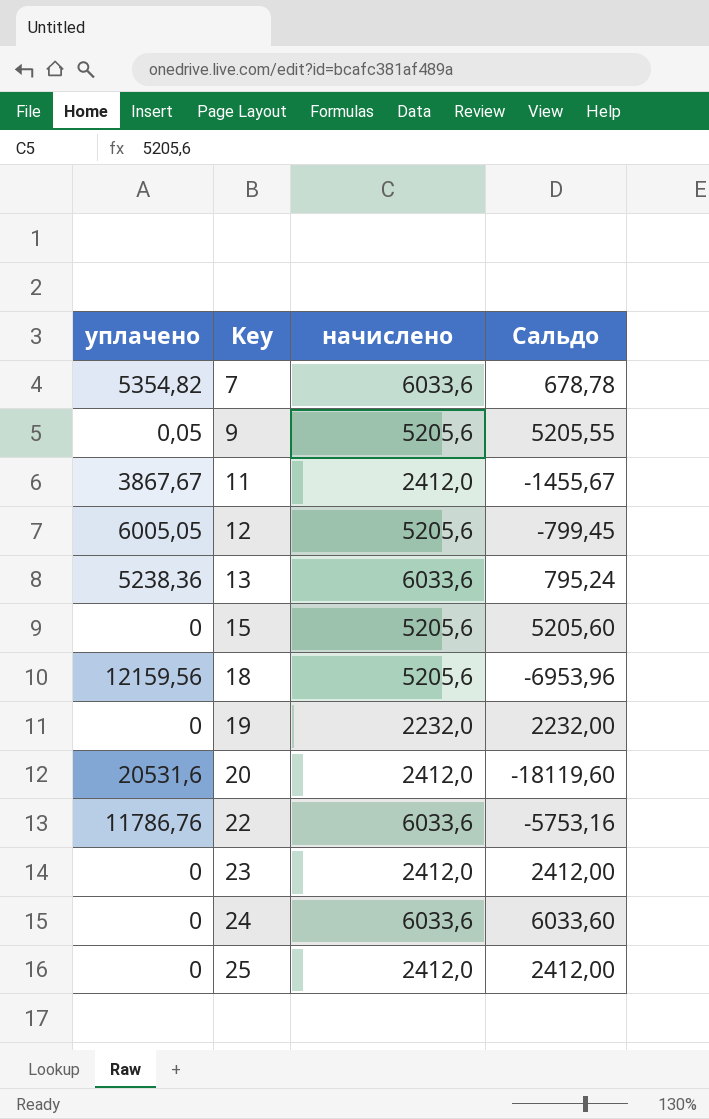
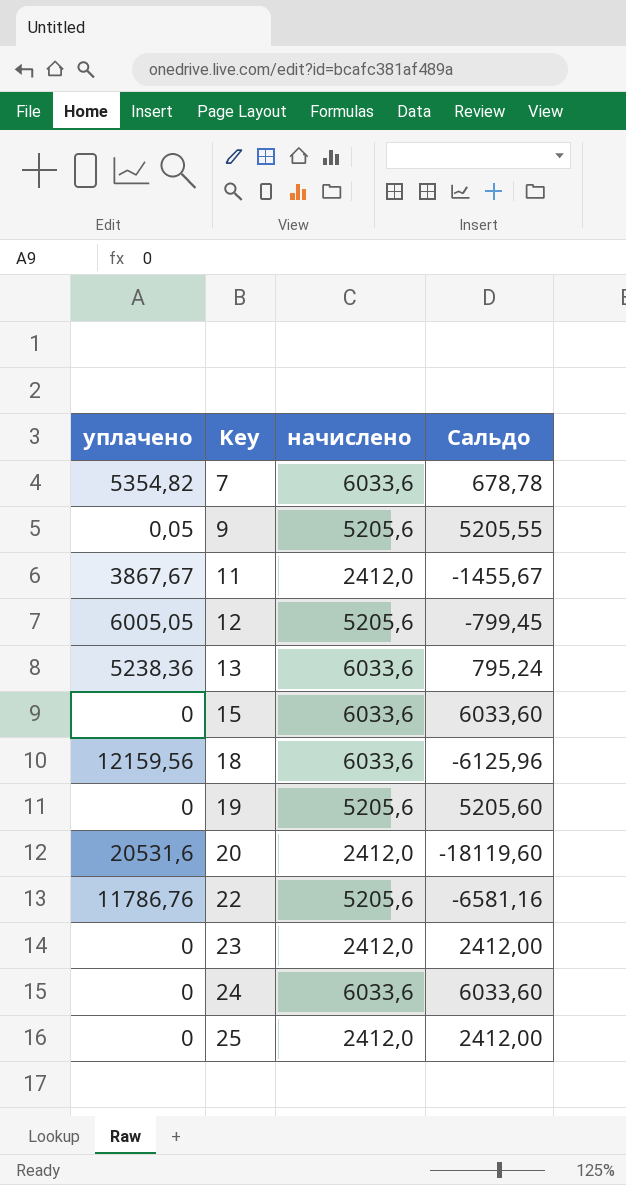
15 | начислено: 5205,6 -> 6033,6
15 | Сальдо: 5205,60 -> 6033,60
18 | начислено: 5205,6 -> 6033,6
18 | Сальдо: -6953,96 -> -6125,96
19 | начислено: 2232,0 -> 5205,6
19 | Сальдо: 2232,00 -> 5205,60
22 | начислено: 6033,6 -> 5205,6
22 | Сальдо: -5753,16 -> -6581,16

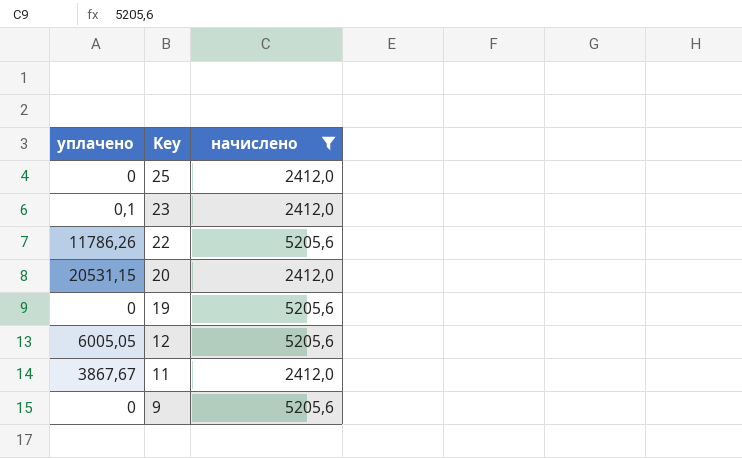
filter: none -> начислено != 6033,6
row order: Key ascending -> Key descending
column Сальдо | formula: [начислено] - [уплачено] -> none
23 | уплачено: 0 -> 0,1
22 | уплачено: 11786,76 -> 11786,26
20 | уплачено: 20531,6 -> 20531,15
9 | уплачено: 0,05 -> 0

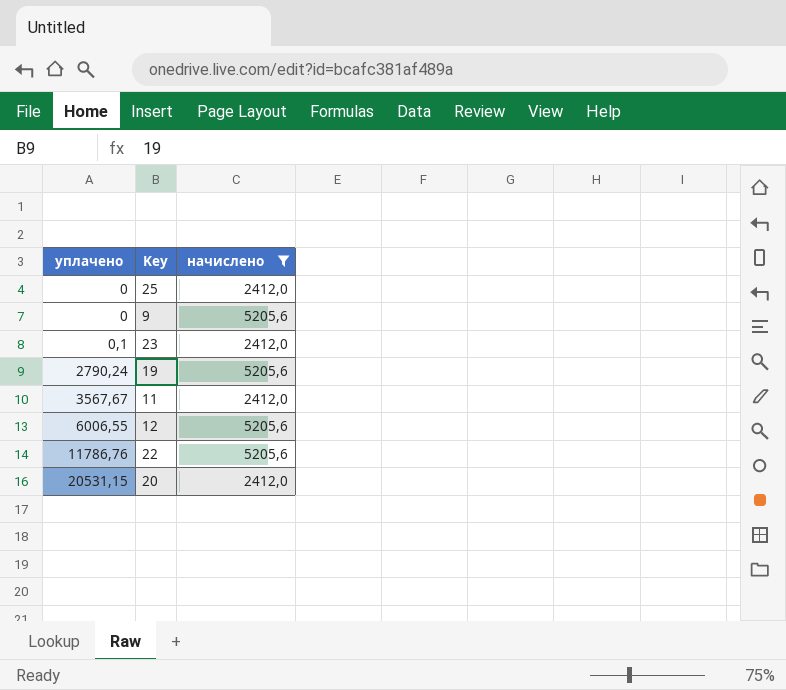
row order: Key descending -> уплачено ascending
19 | уплачено: 0 -> 2790,24
11 | уплачено: 3867,67 -> 3567,67
12 | уплачено: 6005,05 -> 6006,55
22 | уплачено: 11786,26 -> 11786,76

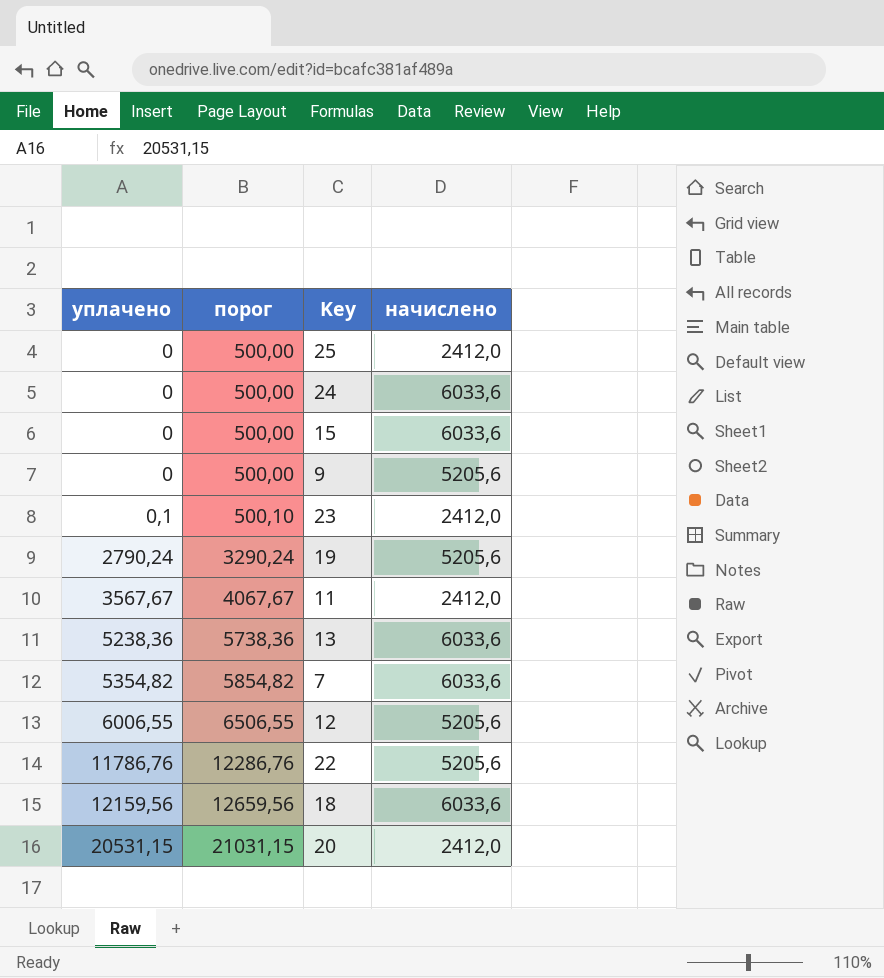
filter: начислено != 6033,6 -> none
column порог | formula: none -> [уплачено] + 500

